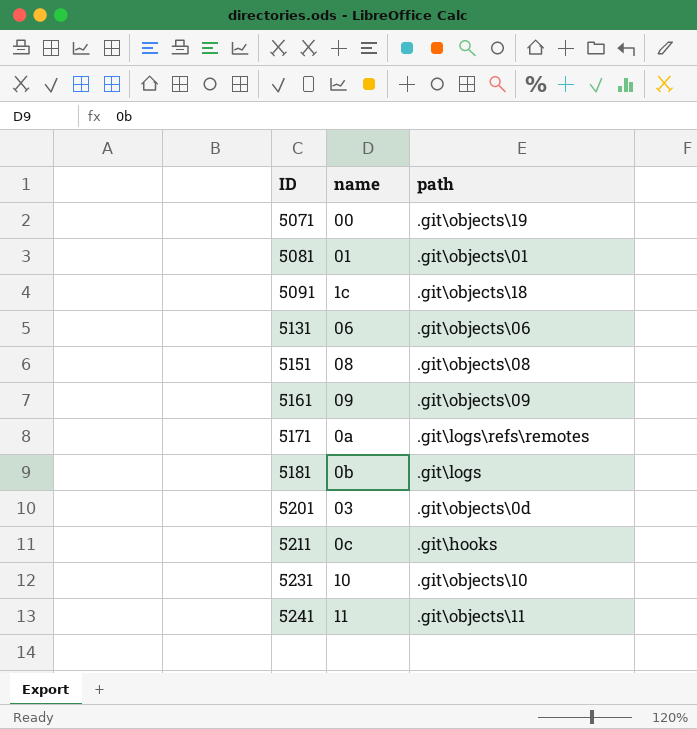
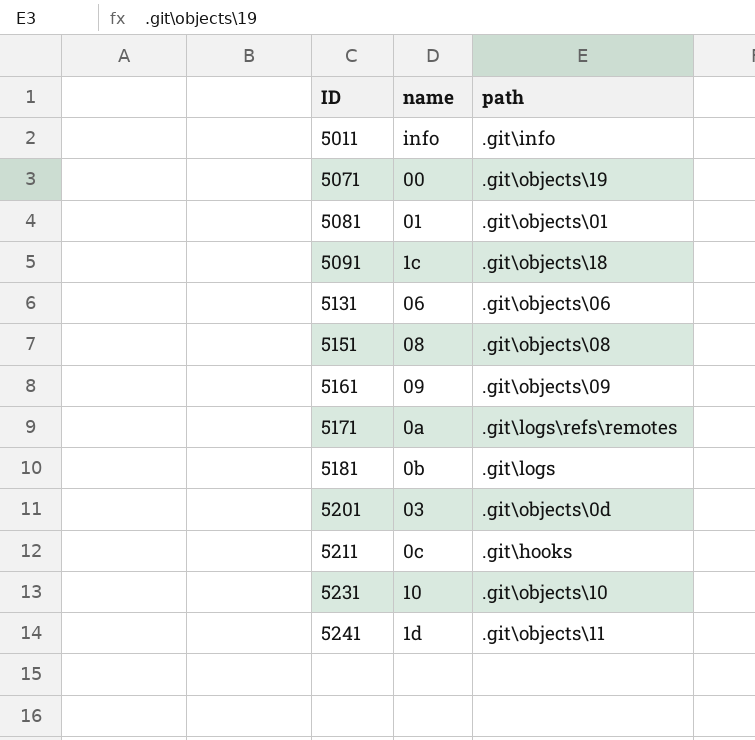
row 5011: none -> info | .git\info
5241 | name: 11 -> 1d

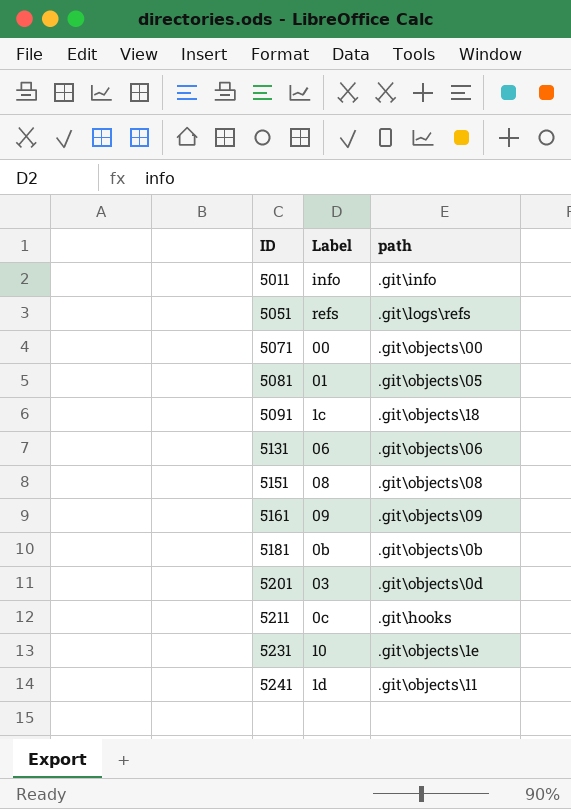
column name: name -> Label
row 5171: 0a | .git\logs\refs\remotes -> none
row 5051: none -> refs | .git\logs\refs
5071 | path: .git\objects\19 -> .git\objects\00
5081 | path: .git\objects\01 -> .git\objects\05
5181 | path: .git\logs -> .git\objects\0b
5231 | path: .git\objects\10 -> .git\objects\1e

